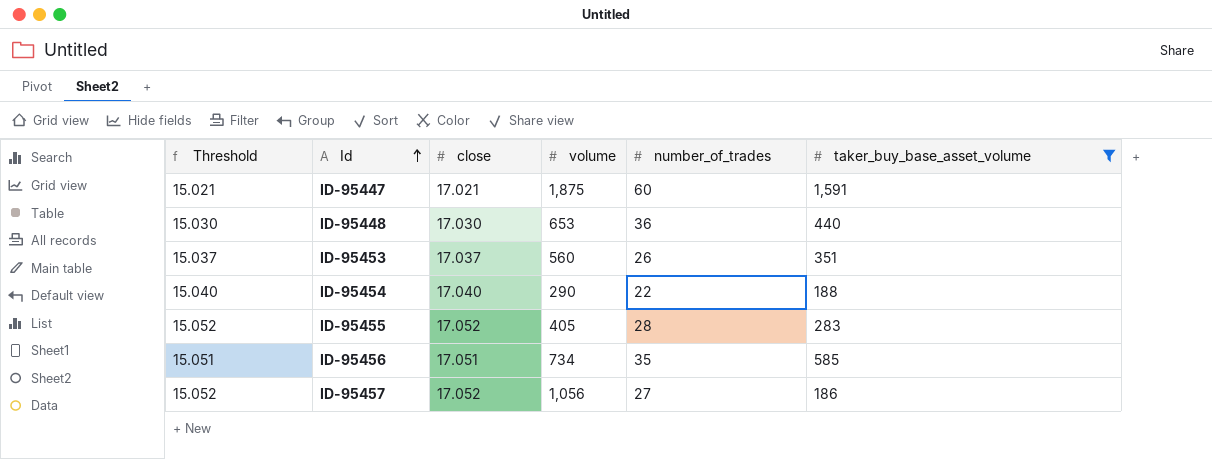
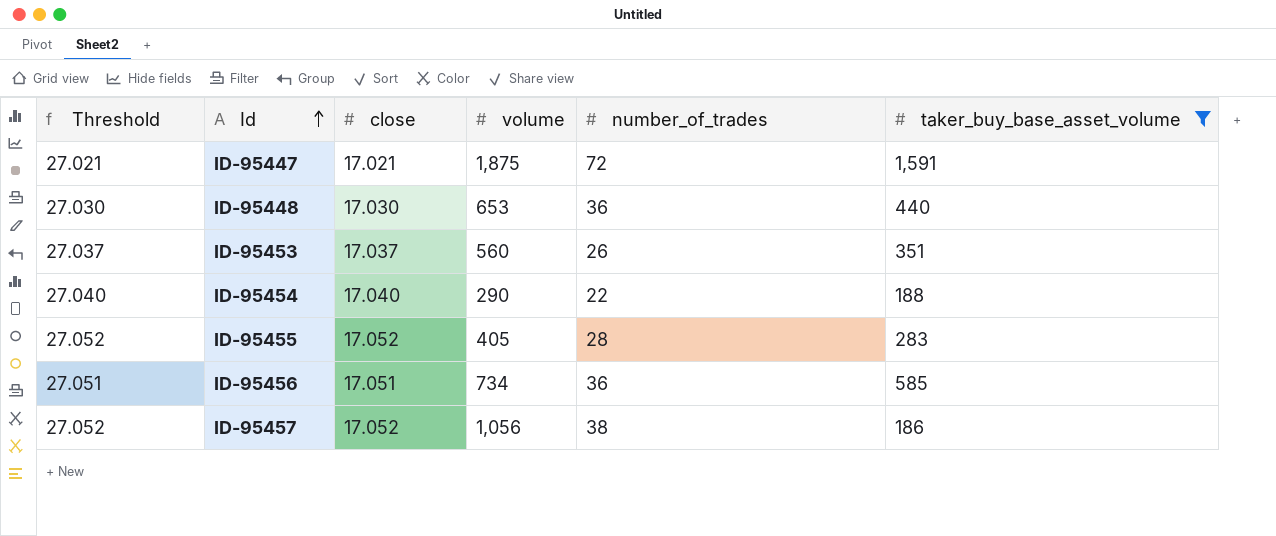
column Threshold | formula: [close] - 2 -> [close] + 10
ID-95447 | number_of_trades: 60 -> 72
ID-95456 | number_of_trades: 35 -> 36
ID-95457 | number_of_trades: 27 -> 38

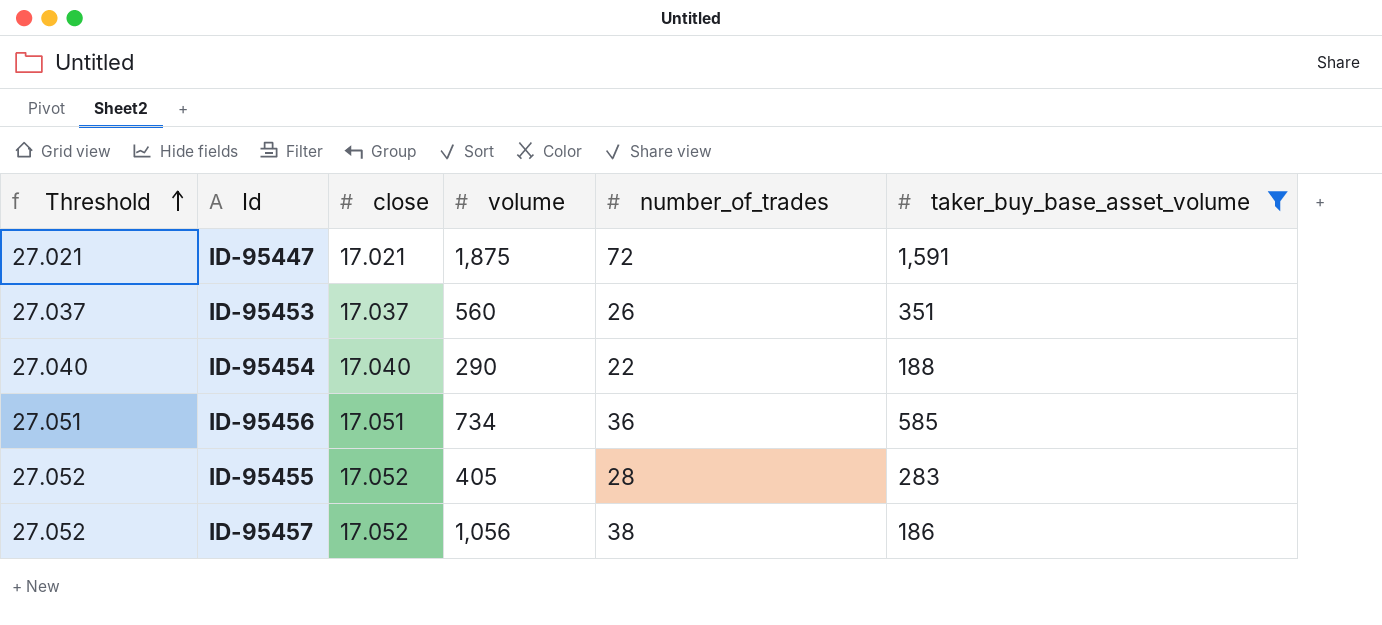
row order: Id ascending -> Threshold ascending
row ID-95448: 27.030 | 17.030 | 653 | 36 | 440 -> none

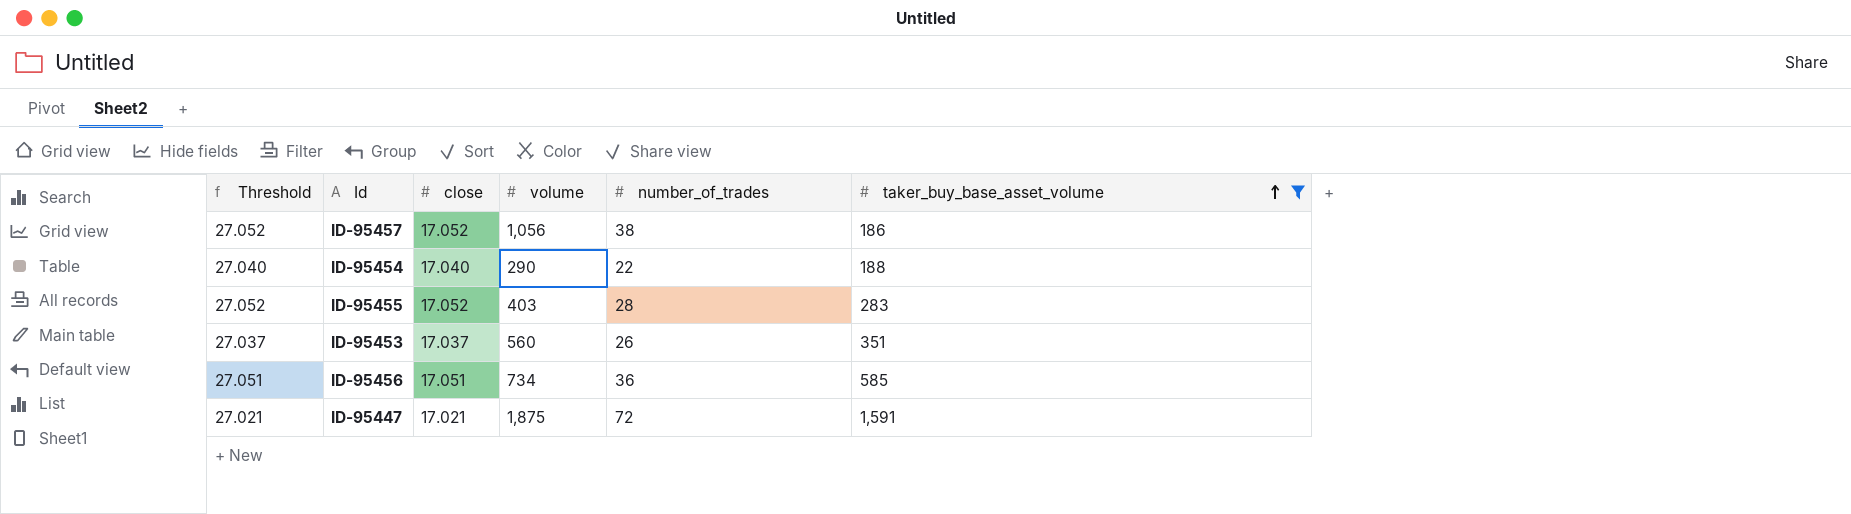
row order: Threshold ascending -> taker_buy_base_asset_volume ascending
ID-95455 | volume: 405 -> 403

